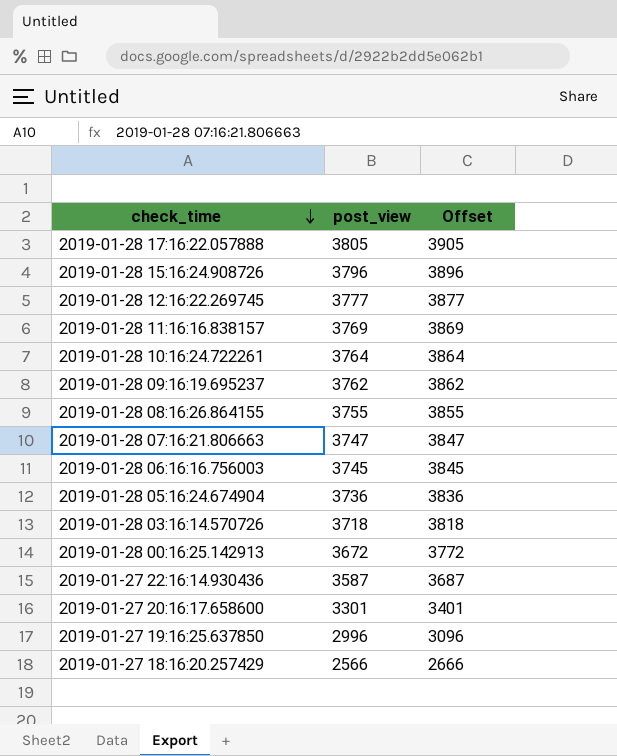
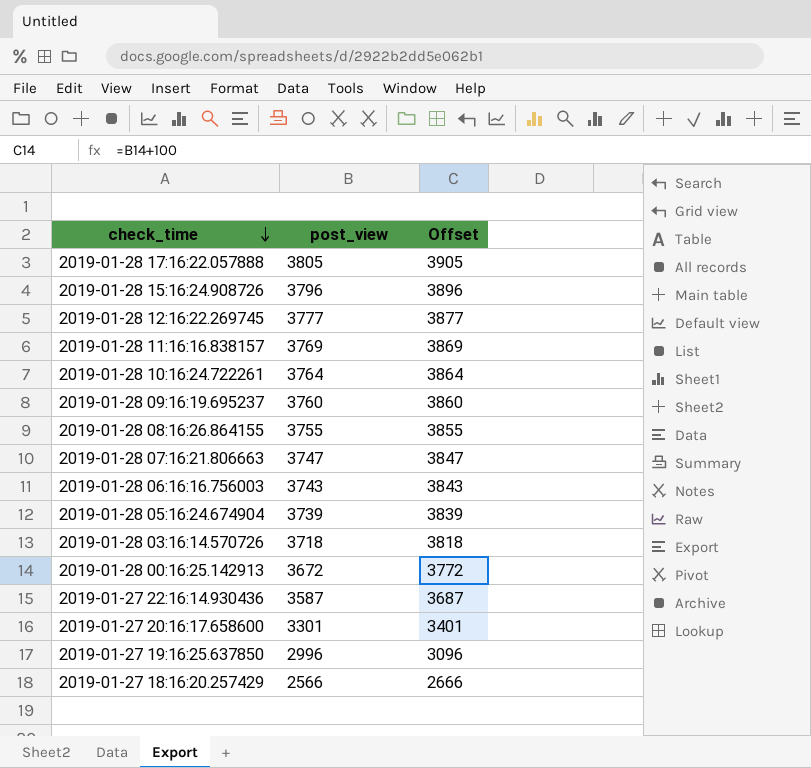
2019-01-28 09:16:19.695237 | post_view: 3762 -> 3760
2019-01-28 09:16:19.695237 | Offset: 3862 -> 3860
2019-01-28 06:16:16.756003 | post_view: 3745 -> 3743
2019-01-28 06:16:16.756003 | Offset: 3845 -> 3843
2019-01-28 05:16:24.674904 | post_view: 3736 -> 3739
2019-01-28 05:16:24.674904 | Offset: 3836 -> 3839

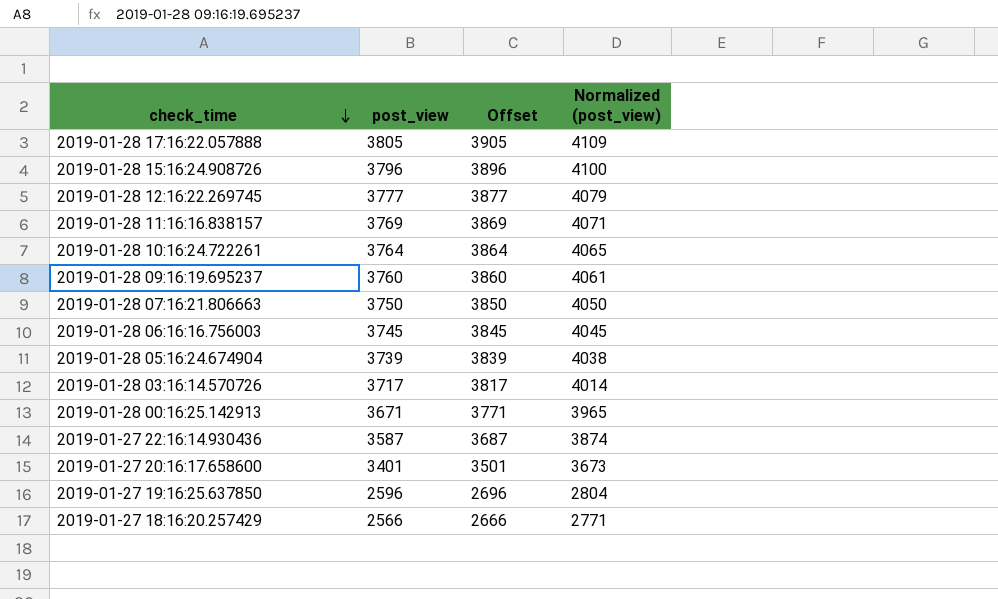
column Normalized (post_view) | formula: none -> [post_view] * 1.08
row 2019-01-28 08:16:26.864155: 3755 | 3855 -> none
2019-01-28 07:16:21.806663 | post_view: 3747 -> 3750
2019-01-28 07:16:21.806663 | Offset: 3847 -> 3850
2019-01-28 06:16:16.756003 | post_view: 3743 -> 3745
2019-01-28 06:16:16.756003 | Offset: 3843 -> 3845
2019-01-28 03:16:14.570726 | post_view: 3718 -> 3717
2019-01-28 03:16:14.570726 | Offset: 3818 -> 3817
2019-01-28 00:16:25.142913 | post_view: 3672 -> 3671
2019-01-28 00:16:25.142913 | Offset: 3772 -> 3771
2019-01-27 20:16:17.658600 | post_view: 3301 -> 3401
2019-01-27 20:16:17.658600 | Offset: 3401 -> 3501
2019-01-27 19:16:25.637850 | post_view: 2996 -> 2596
2019-01-27 19:16:25.637850 | Offset: 3096 -> 2696

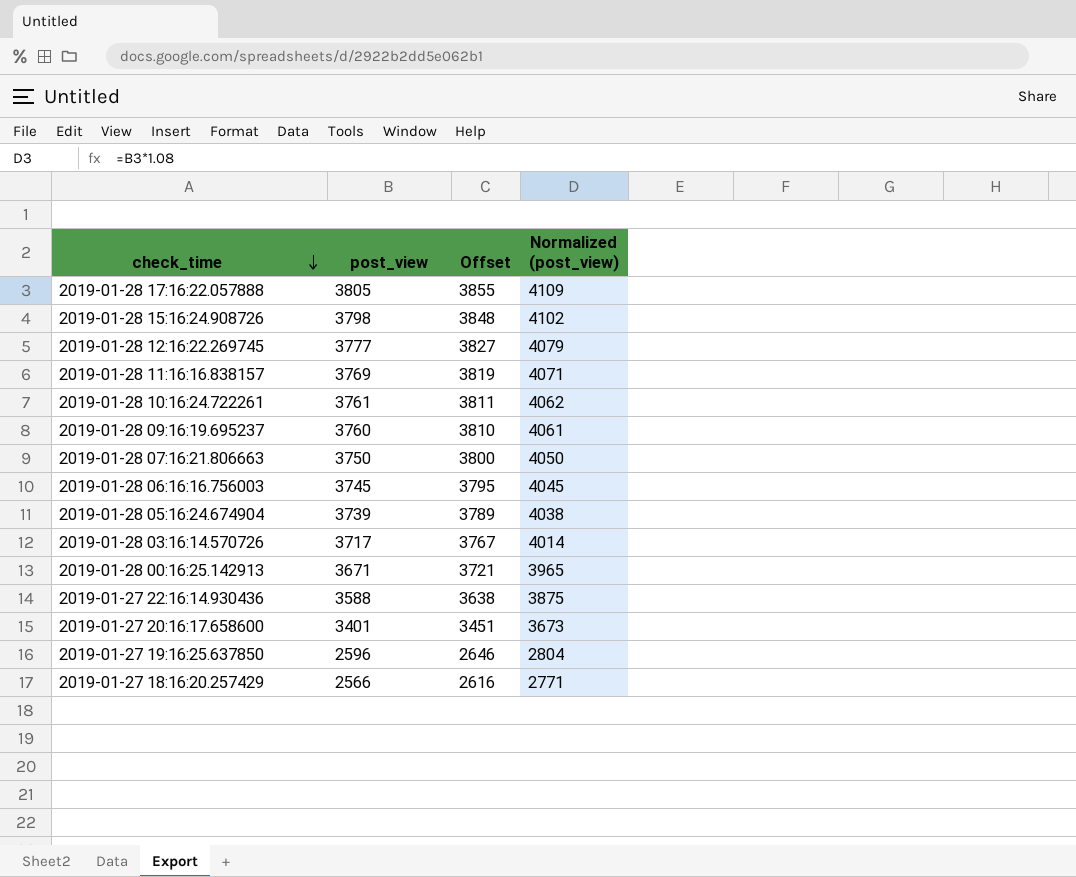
column Offset | formula: [post_view] + 100 -> [post_view] + 50
2019-01-28 15:16:24.908726 | post_view: 3796 -> 3798
2019-01-28 15:16:24.908726 | Normalized (post_view): 4100 -> 4102
2019-01-28 10:16:24.722261 | post_view: 3764 -> 3761
2019-01-28 10:16:24.722261 | Normalized (post_view): 4065 -> 4062
2019-01-27 22:16:14.930436 | post_view: 3587 -> 3588
2019-01-27 22:16:14.930436 | Normalized (post_view): 3874 -> 3875

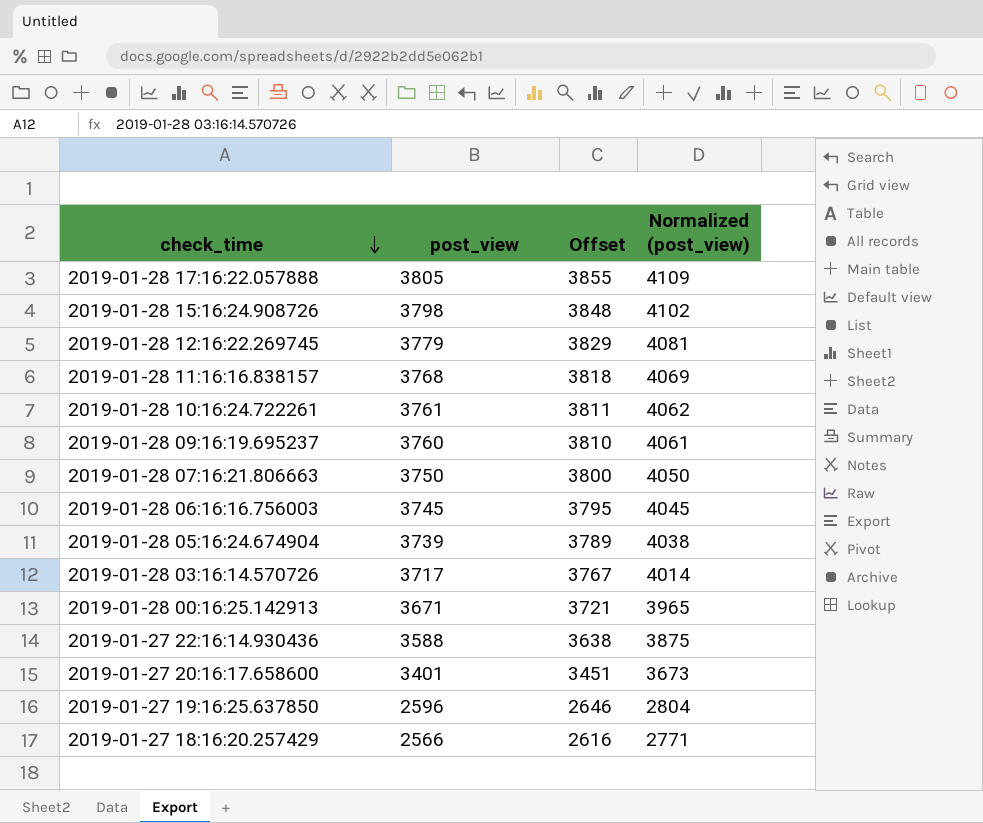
2019-01-28 12:16:22.269745 | post_view: 3777 -> 3779
2019-01-28 12:16:22.269745 | Offset: 3827 -> 3829
2019-01-28 12:16:22.269745 | Normalized (post_view): 4079 -> 4081
2019-01-28 11:16:16.838157 | post_view: 3769 -> 3768
2019-01-28 11:16:16.838157 | Offset: 3819 -> 3818
2019-01-28 11:16:16.838157 | Normalized (post_view): 4071 -> 4069

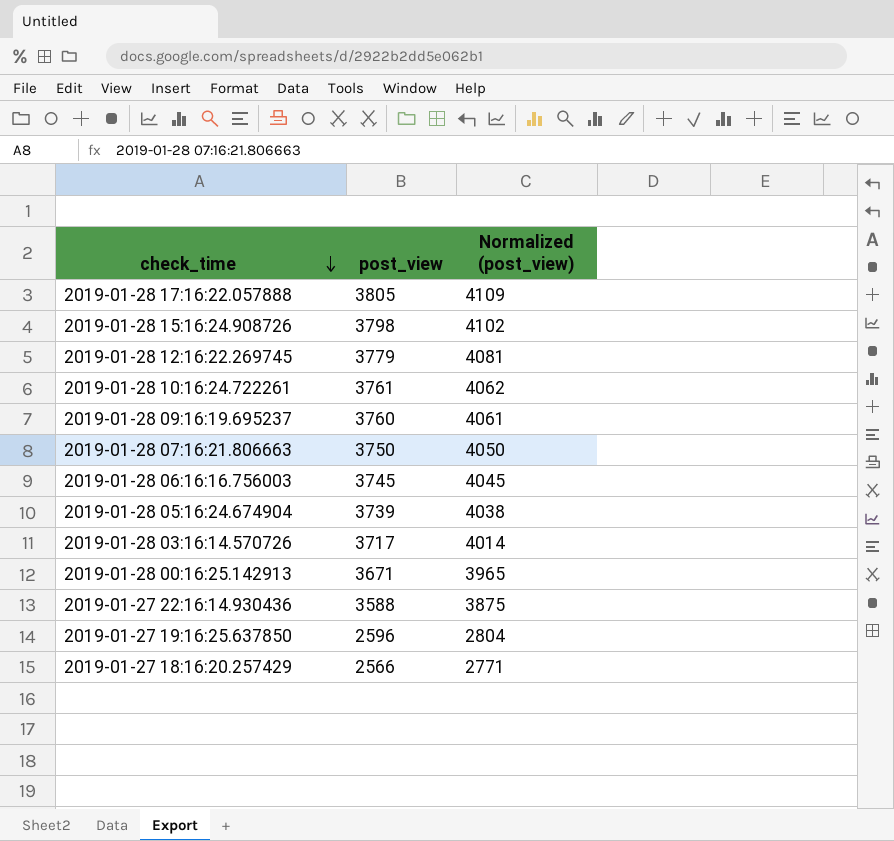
column Offset | formula: [post_view] + 50 -> none
row 2019-01-28 11:16:16.838157: 3768 | 3818 | 4069 -> none
row 2019-01-27 20:16:17.658600: 3401 | 3451 | 3673 -> none

